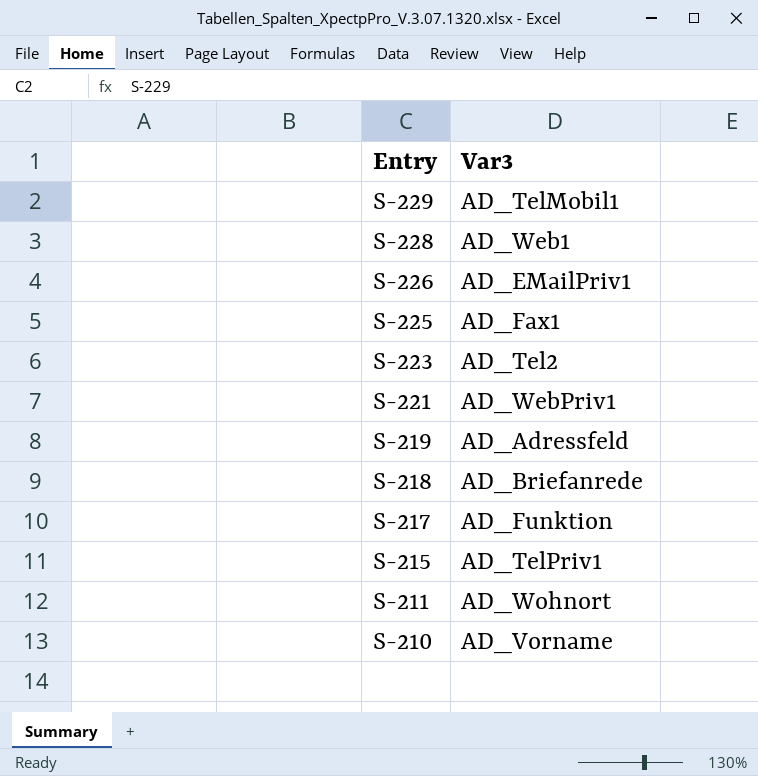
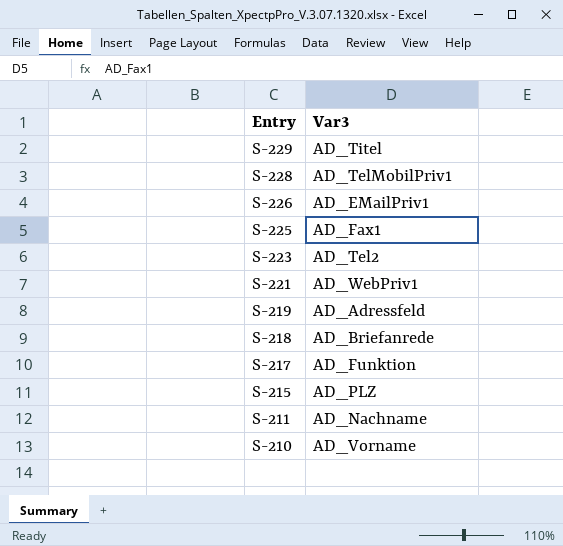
S-229 | Var3: AD_TelMobil1 -> AD_Titel
S-228 | Var3: AD_Web1 -> AD_TelMobilPriv1
S-215 | Var3: AD_TelPriv1 -> AD_PLZ
S-211 | Var3: AD_Wohnort -> AD_Nachname

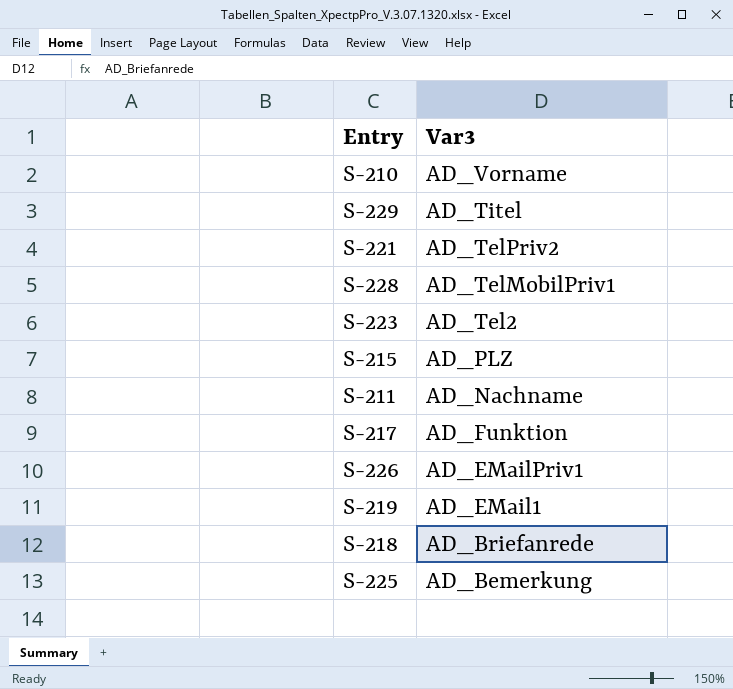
row order: Entry descending -> Var3 descending
S-221 | Var3: AD_WebPriv1 -> AD_TelPriv2
S-219 | Var3: AD_Adressfeld -> AD_EMail1
S-225 | Var3: AD_Fax1 -> AD_Bemerkung

